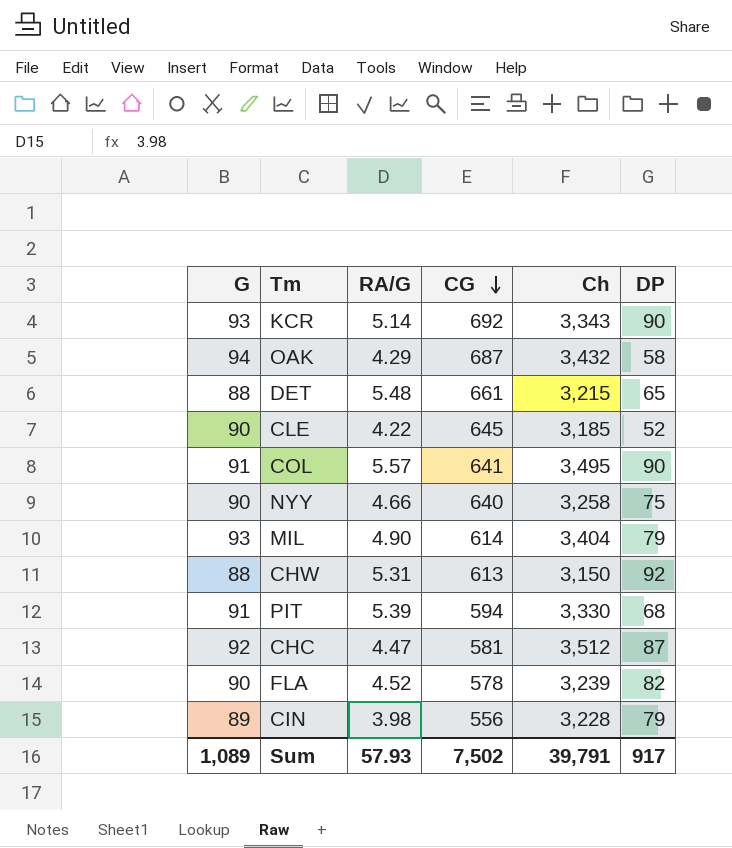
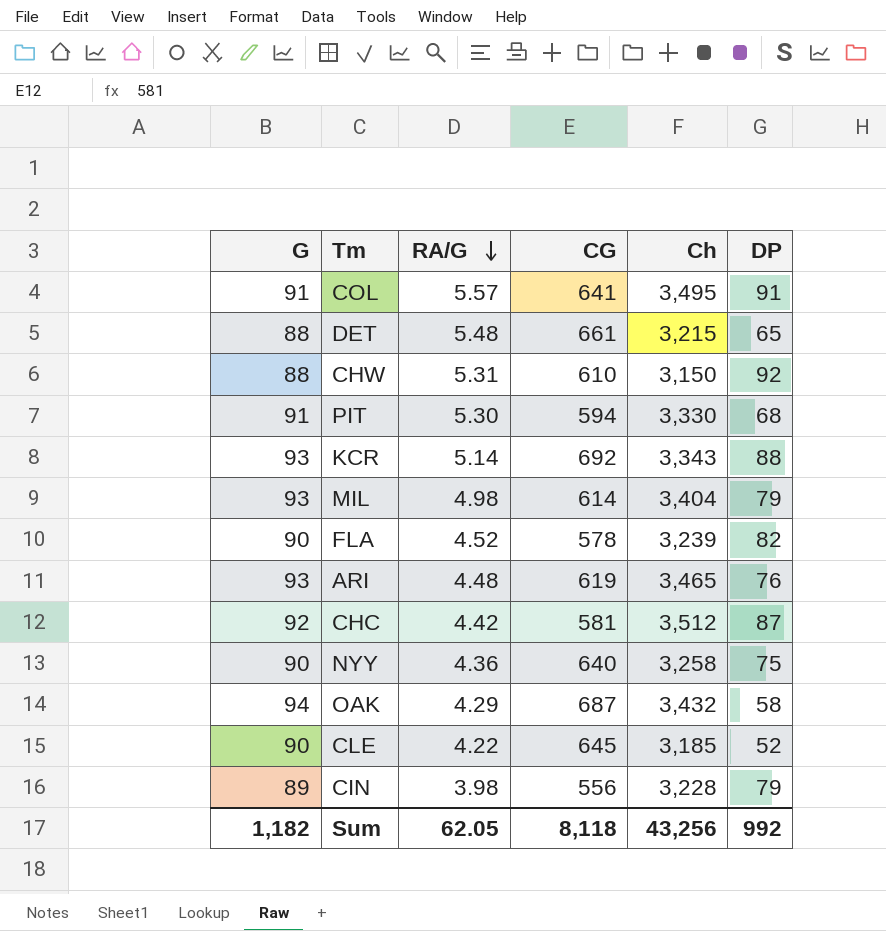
row order: CG descending -> RA/G descending
COL | DP: 90 -> 91
CHW | CG: 613 -> 610
PIT | RA/G: 5.39 -> 5.30
KCR | DP: 90 -> 88
MIL | RA/G: 4.90 -> 4.98
row ARI: none -> 93 | 4.48 | 619 | 3,465 | 76
CHC | RA/G: 4.47 -> 4.42
NYY | RA/G: 4.66 -> 4.36
Sum | G: 1,089 -> 1,182
Sum | RA/G: 57.93 -> 62.05
Sum | CG: 7,502 -> 8,118
Sum | Ch: 39,791 -> 43,256
Sum | DP: 917 -> 992

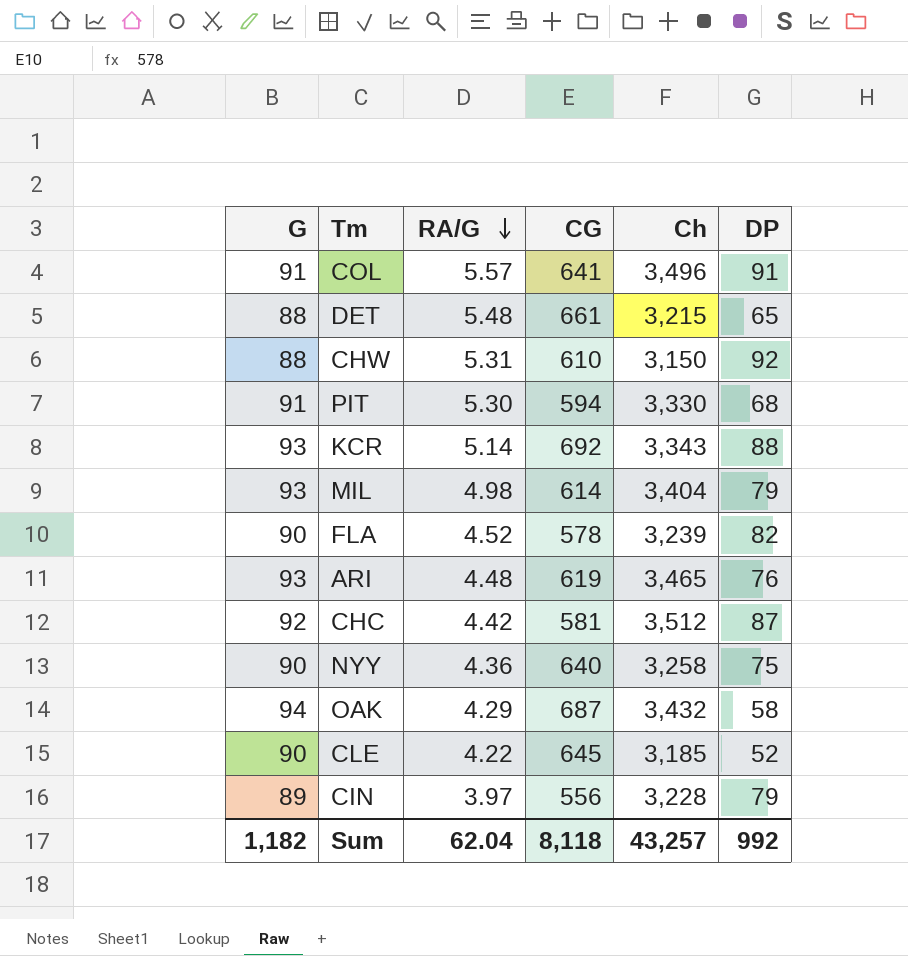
COL | Ch: 3,495 -> 3,496
CIN | RA/G: 3.98 -> 3.97
Sum | RA/G: 62.05 -> 62.04
Sum | Ch: 43,256 -> 43,257

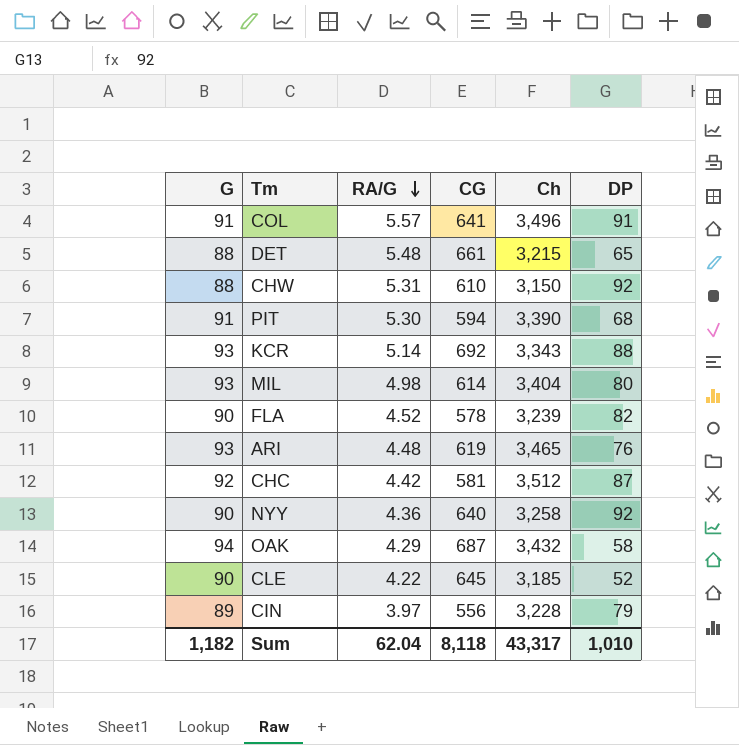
PIT | Ch: 3,330 -> 3,390
MIL | DP: 79 -> 80
NYY | DP: 75 -> 92
Sum | Ch: 43,257 -> 43,317
Sum | DP: 992 -> 1,010

